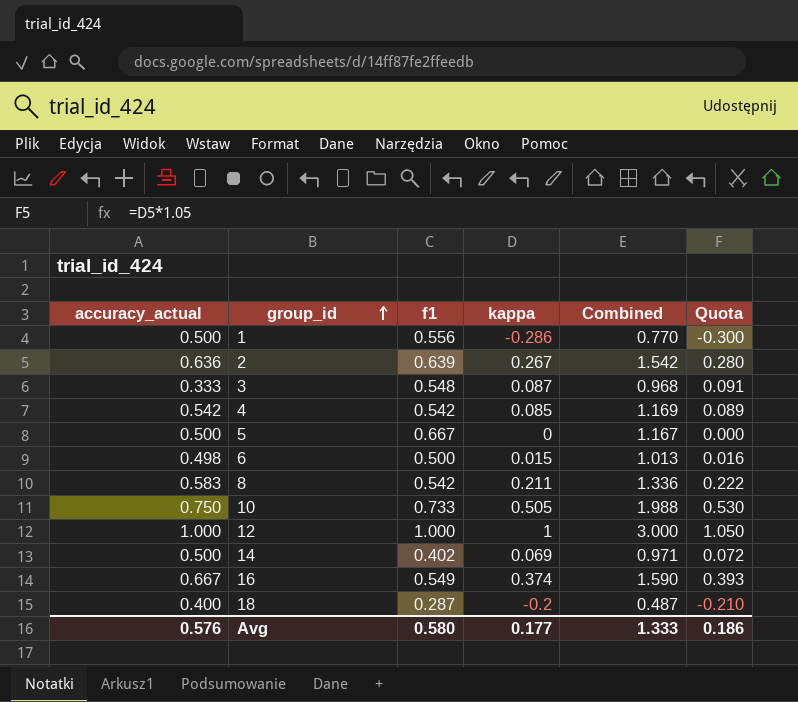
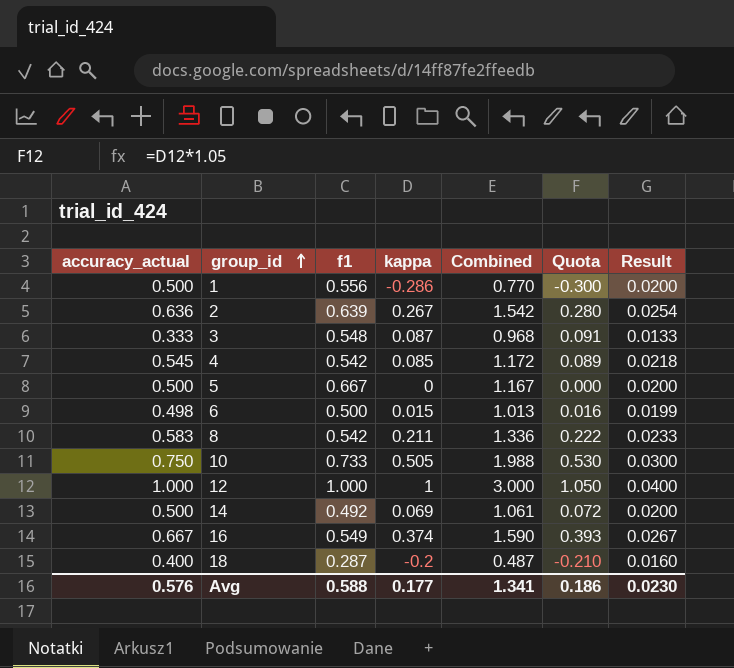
column Result | formula: none -> [accuracy_actual] * 0.04
4 | accuracy_actual: 0.542 -> 0.545
4 | Combined: 1.169 -> 1.172
14 | f1: 0.402 -> 0.492
14 | Combined: 0.971 -> 1.061
Avg | f1: 0.580 -> 0.588
Avg | Combined: 1.333 -> 1.341

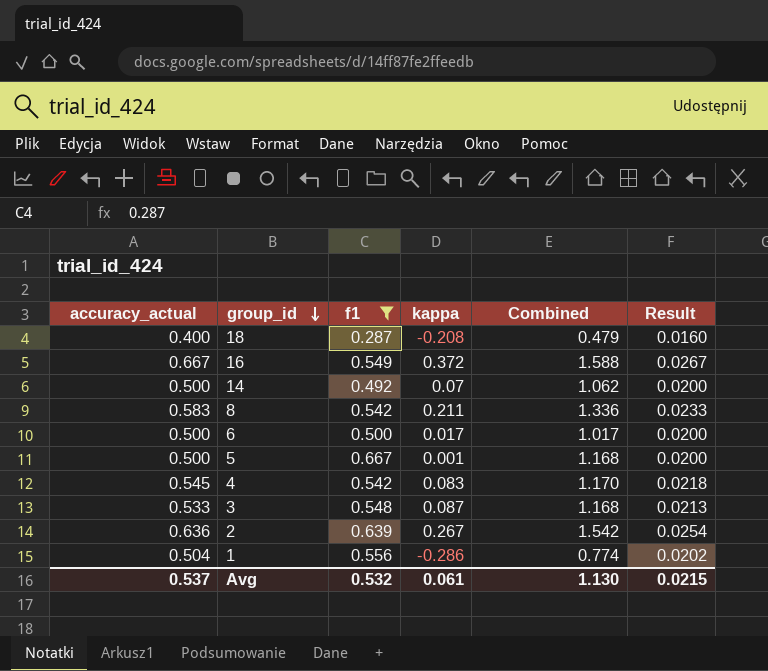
filter: none -> f1 <= 0.667
row order: group_id ascending -> group_id descending
column Quota | formula: [kappa] * 1.05 -> none
18 | kappa: -0.2 -> -0.208
18 | Combined: 0.487 -> 0.479
16 | kappa: 0.374 -> 0.372
16 | Combined: 1.590 -> 1.588
14 | kappa: 0.069 -> 0.07
14 | Combined: 1.061 -> 1.062
6 | accuracy_actual: 0.498 -> 0.500
6 | kappa: 0.015 -> 0.017
6 | Combined: 1.013 -> 1.017
6 | Result: 0.0199 -> 0.0200
5 | kappa: 0 -> 0.001
5 | Combined: 1.167 -> 1.168
4 | kappa: 0.085 -> 0.083
4 | Combined: 1.172 -> 1.170
3 | accuracy_actual: 0.333 -> 0.533
3 | Combined: 0.968 -> 1.168
3 | Result: 0.0133 -> 0.0213
1 | accuracy_actual: 0.500 -> 0.504
1 | Combined: 0.770 -> 0.774
1 | Result: 0.0200 -> 0.0202
Avg | accuracy_actual: 0.576 -> 0.537
Avg | f1: 0.588 -> 0.532
Avg | kappa: 0.177 -> 0.061
Avg | Combined: 1.341 -> 1.130
Avg | Result: 0.0230 -> 0.0215

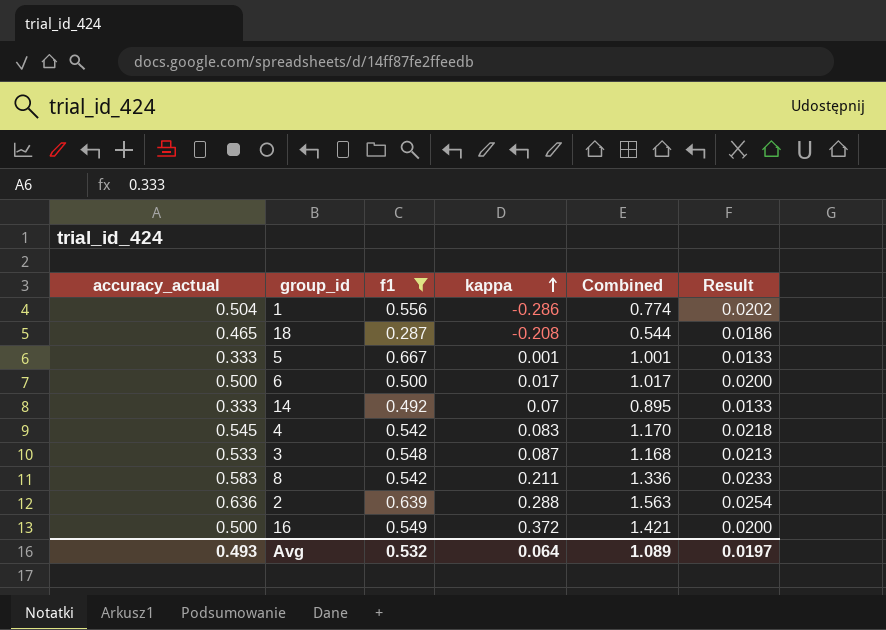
row order: group_id descending -> kappa ascending
18 | accuracy_actual: 0.400 -> 0.465
18 | Combined: 0.479 -> 0.544
18 | Result: 0.0160 -> 0.0186
5 | accuracy_actual: 0.500 -> 0.333
5 | Combined: 1.168 -> 1.001
5 | Result: 0.0200 -> 0.0133
14 | accuracy_actual: 0.500 -> 0.333
14 | Combined: 1.062 -> 0.895
14 | Result: 0.0200 -> 0.0133
2 | kappa: 0.267 -> 0.288
2 | Combined: 1.542 -> 1.563
16 | accuracy_actual: 0.667 -> 0.500
16 | Combined: 1.588 -> 1.421
16 | Result: 0.0267 -> 0.0200
Avg | accuracy_actual: 0.537 -> 0.493
Avg | kappa: 0.061 -> 0.064
Avg | Combined: 1.130 -> 1.089
Avg | Result: 0.0215 -> 0.0197

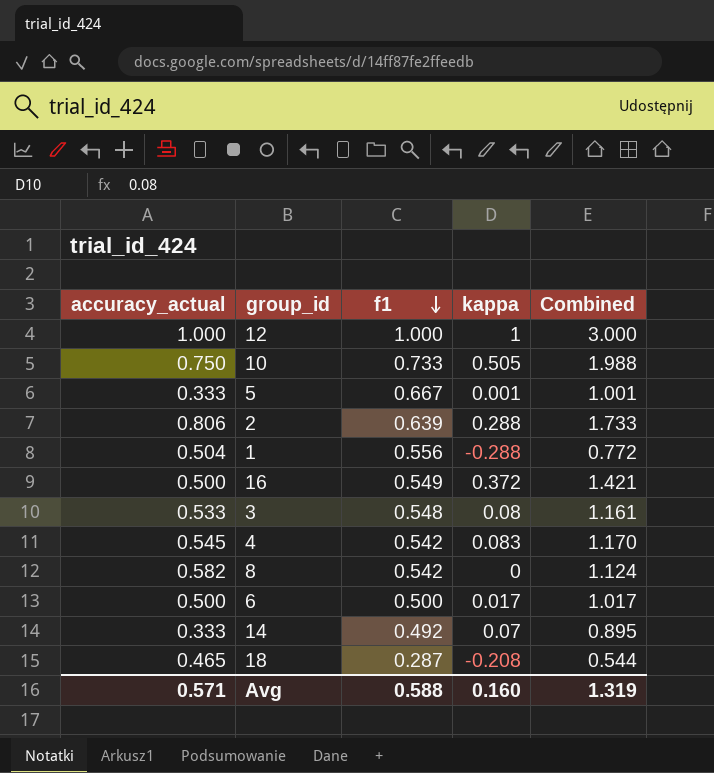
filter: f1 <= 0.667 -> none
row order: kappa ascending -> f1 descending
column Result | formula: [accuracy_actual] * 0.04 -> none
2 | accuracy_actual: 0.636 -> 0.806
2 | Combined: 1.563 -> 1.733
1 | kappa: -0.286 -> -0.288
1 | Combined: 0.774 -> 0.772
3 | kappa: 0.087 -> 0.08
3 | Combined: 1.168 -> 1.161
8 | accuracy_actual: 0.583 -> 0.582
8 | kappa: 0.211 -> 0
8 | Combined: 1.336 -> 1.124
Avg | accuracy_actual: 0.493 -> 0.571
Avg | f1: 0.532 -> 0.588
Avg | kappa: 0.064 -> 0.160
Avg | Combined: 1.089 -> 1.319

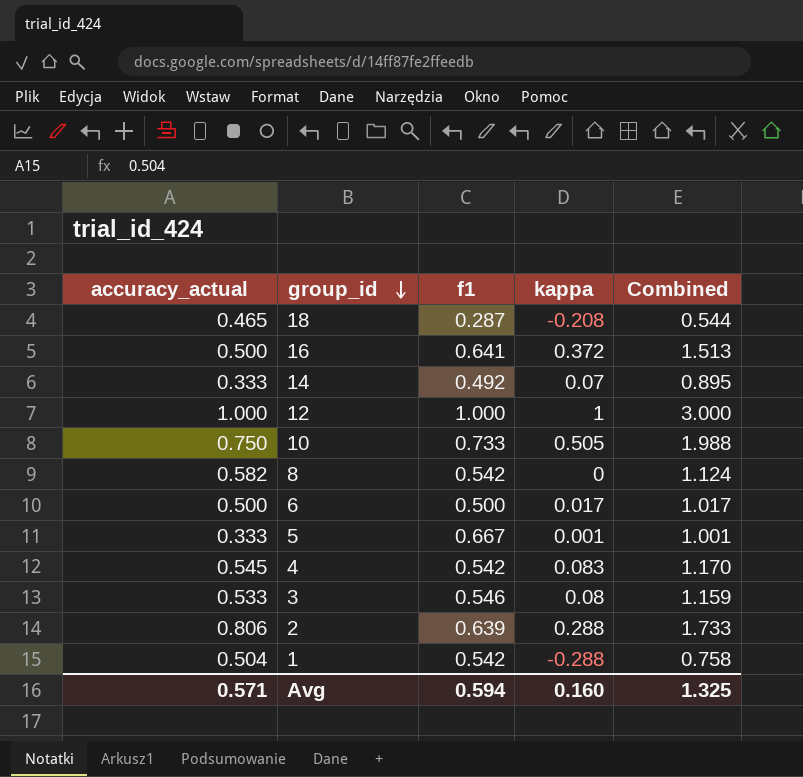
row order: f1 descending -> group_id descending
16 | f1: 0.549 -> 0.641
16 | Combined: 1.421 -> 1.513
3 | f1: 0.548 -> 0.546
3 | Combined: 1.161 -> 1.159
1 | f1: 0.556 -> 0.542
1 | Combined: 0.772 -> 0.758
Avg | f1: 0.588 -> 0.594
Avg | Combined: 1.319 -> 1.325

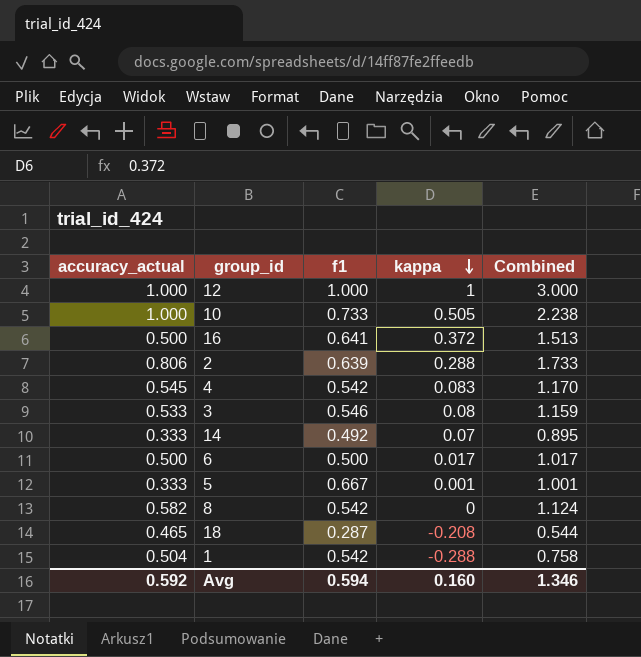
row order: group_id descending -> kappa descending
10 | accuracy_actual: 0.750 -> 1.000
10 | Combined: 1.988 -> 2.238
Avg | accuracy_actual: 0.571 -> 0.592
Avg | Combined: 1.325 -> 1.346

